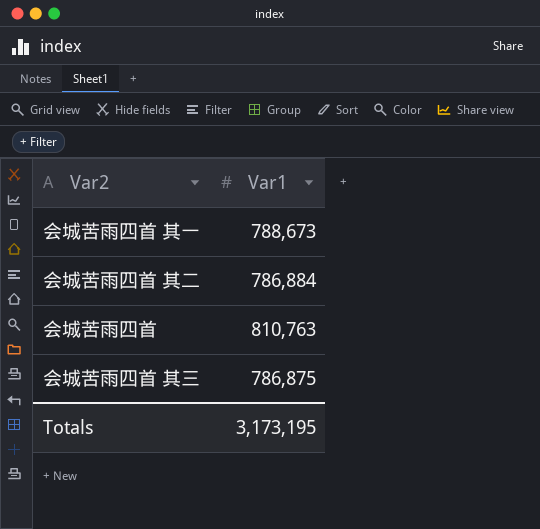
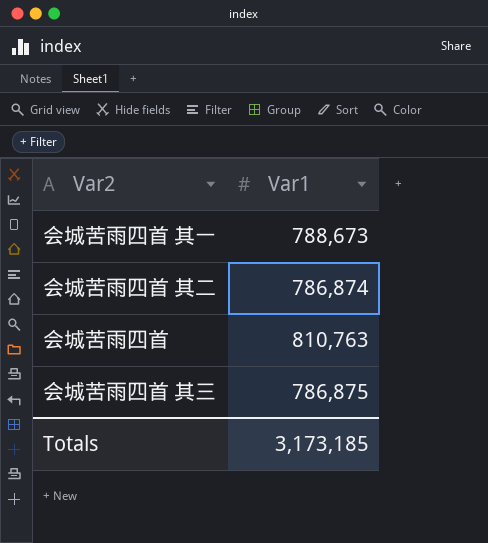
会城苦雨四首 其二 | Var1: 786,884 -> 786,874
Totals | Var1: 3,173,195 -> 3,173,185

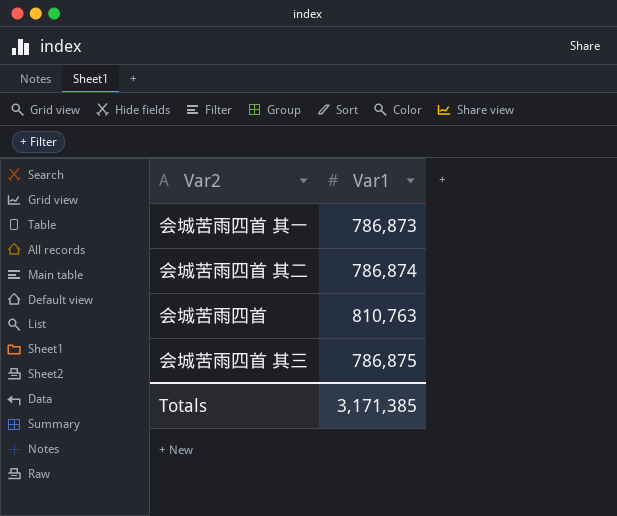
会城苦雨四首 其一 | Var1: 788,673 -> 786,873
Totals | Var1: 3,173,185 -> 3,171,385

